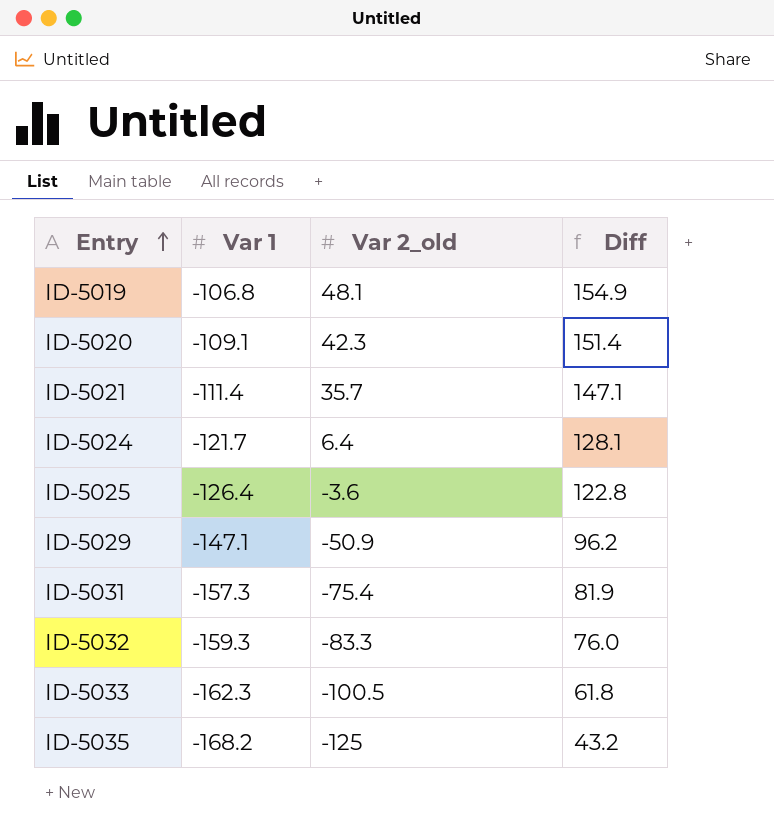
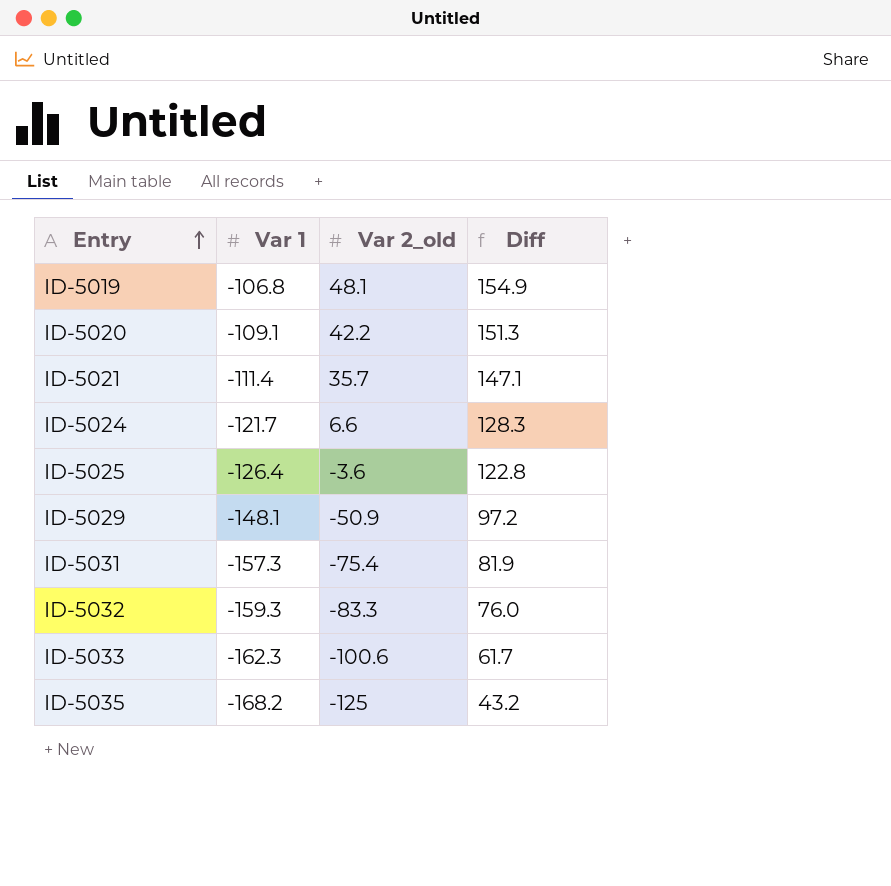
ID-5020 | Var 2_old: 42.3 -> 42.2
ID-5020 | Diff: 151.4 -> 151.3
ID-5024 | Var 2_old: 6.4 -> 6.6
ID-5024 | Diff: 128.1 -> 128.3
ID-5029 | Var 1: -147.1 -> -148.1
ID-5029 | Diff: 96.2 -> 97.2
ID-5033 | Var 2_old: -100.5 -> -100.6
ID-5033 | Diff: 61.8 -> 61.7

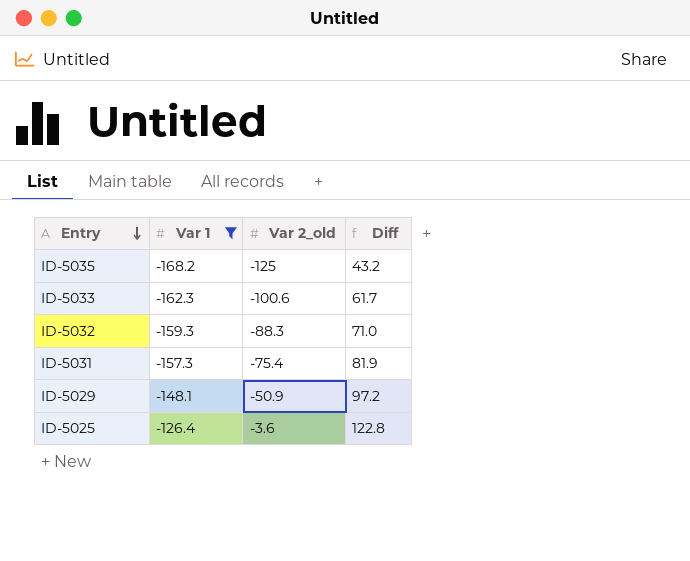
filter: none -> Var 1 <= -126.4
row order: Entry ascending -> Entry descending
ID-5032 | Var 2_old: -83.3 -> -88.3
ID-5032 | Diff: 76.0 -> 71.0

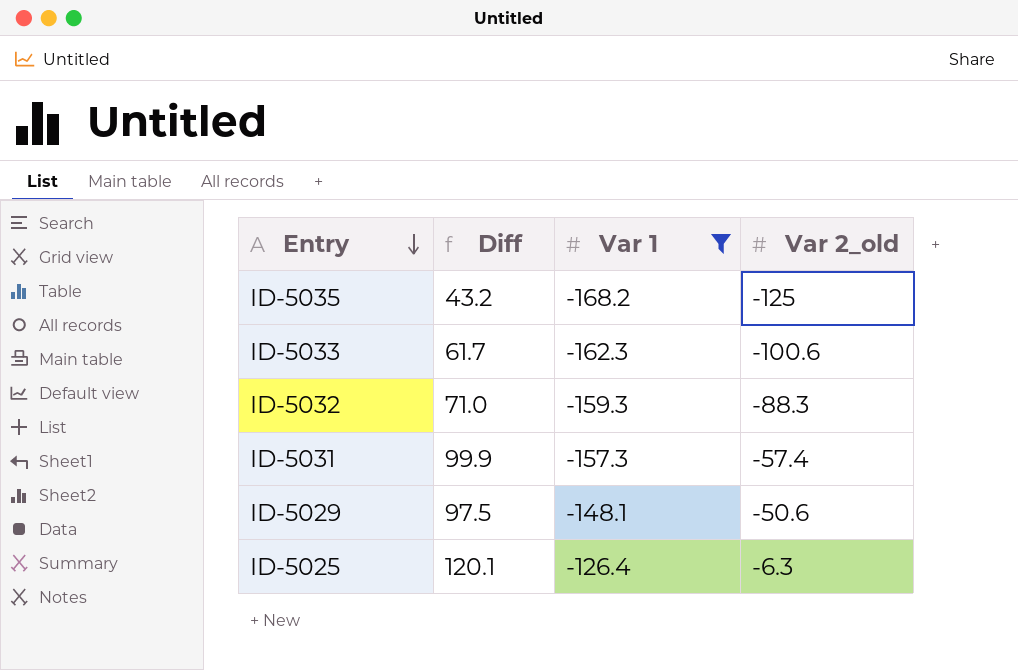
column Diff | position: 4 -> 2
ID-5031 | Diff: 81.9 -> 99.9
ID-5031 | Var 2_old: -75.4 -> -57.4
ID-5029 | Diff: 97.2 -> 97.5
ID-5029 | Var 2_old: -50.9 -> -50.6
ID-5025 | Diff: 122.8 -> 120.1
ID-5025 | Var 2_old: -3.6 -> -6.3

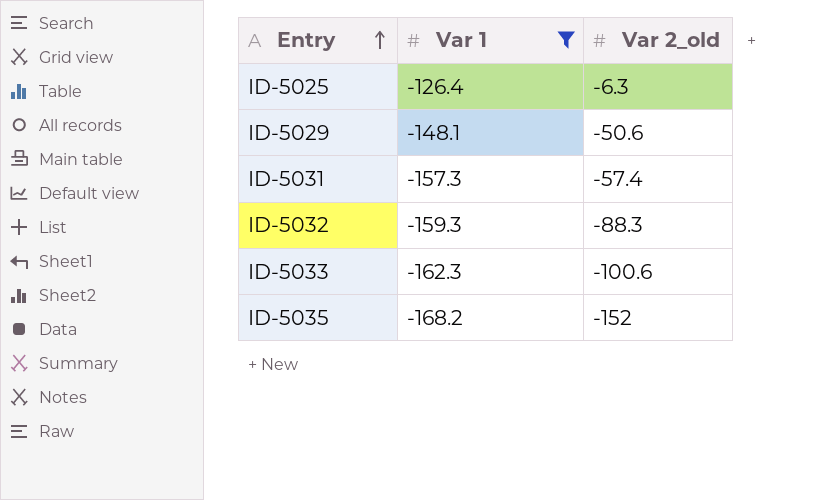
row order: Entry descending -> Entry ascending
column Diff | formula: [Var 2_old] - [Var 1] -> none
ID-5035 | Var 2_old: -125 -> -152

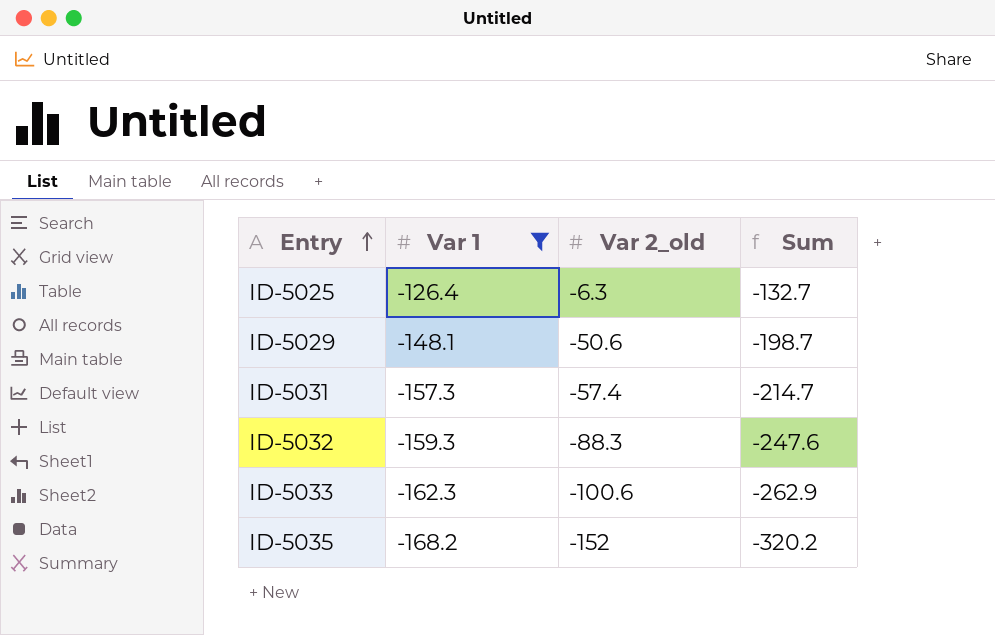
column Sum | formula: none -> [Var 1] + [Var 2_old]

